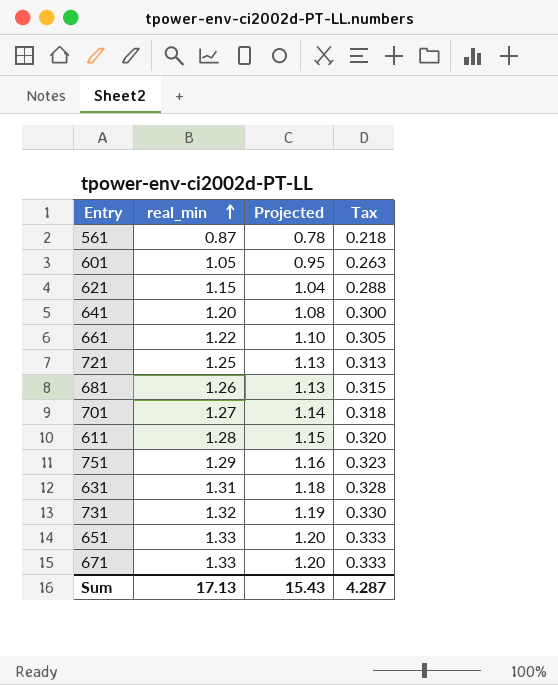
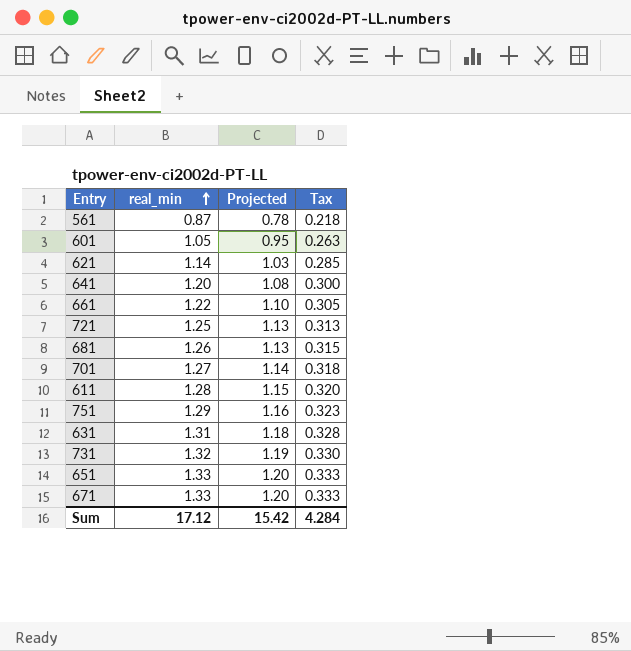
621 | real_min: 1.15 -> 1.14
621 | Projected: 1.04 -> 1.03
621 | Tax: 0.288 -> 0.285
Sum | real_min: 17.13 -> 17.12
Sum | Projected: 15.43 -> 15.42
Sum | Tax: 4.287 -> 4.284

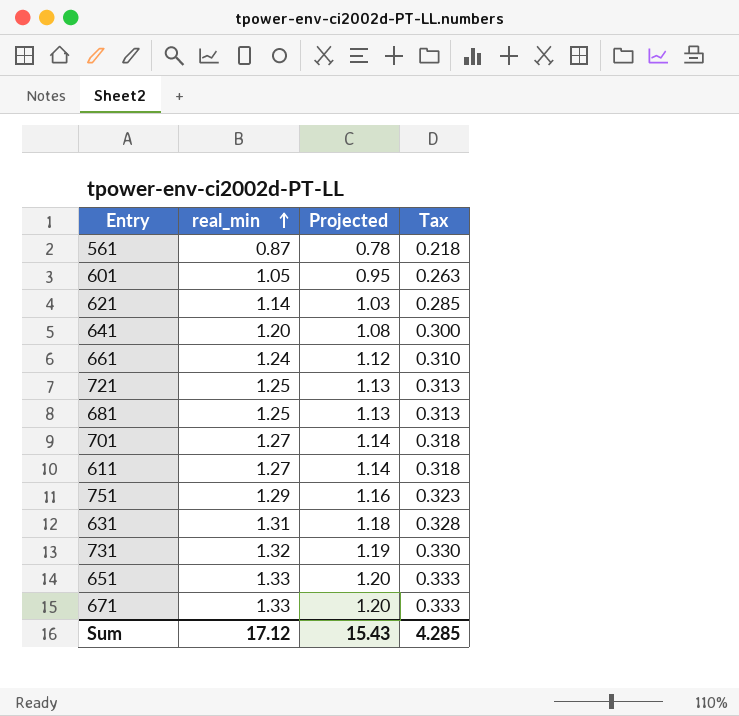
661 | real_min: 1.22 -> 1.24
661 | Projected: 1.10 -> 1.12
661 | Tax: 0.305 -> 0.310
681 | real_min: 1.26 -> 1.25
681 | Tax: 0.315 -> 0.313
611 | real_min: 1.28 -> 1.27
611 | Projected: 1.15 -> 1.14
611 | Tax: 0.320 -> 0.318
Sum | Projected: 15.42 -> 15.43
Sum | Tax: 4.284 -> 4.285

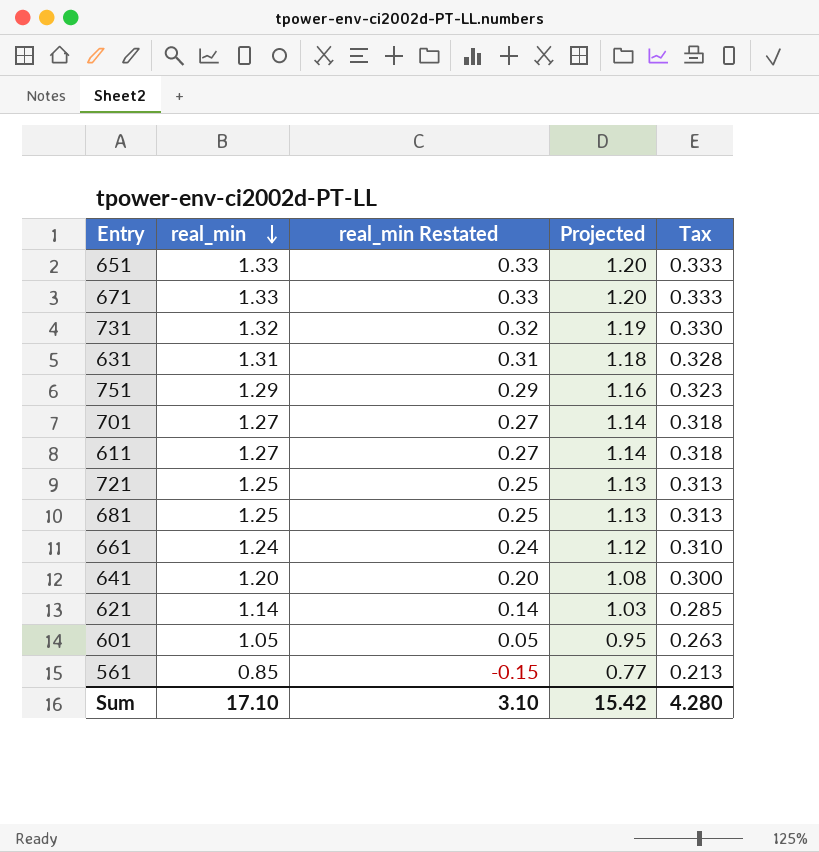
row order: real_min ascending -> real_min descending
column real_min Restated | formula: none -> [real_min] - 1
561 | real_min: 0.87 -> 0.85
561 | Projected: 0.78 -> 0.77
561 | Tax: 0.218 -> 0.213
Sum | real_min: 17.12 -> 17.10
Sum | Projected: 15.43 -> 15.42
Sum | Tax: 4.285 -> 4.280

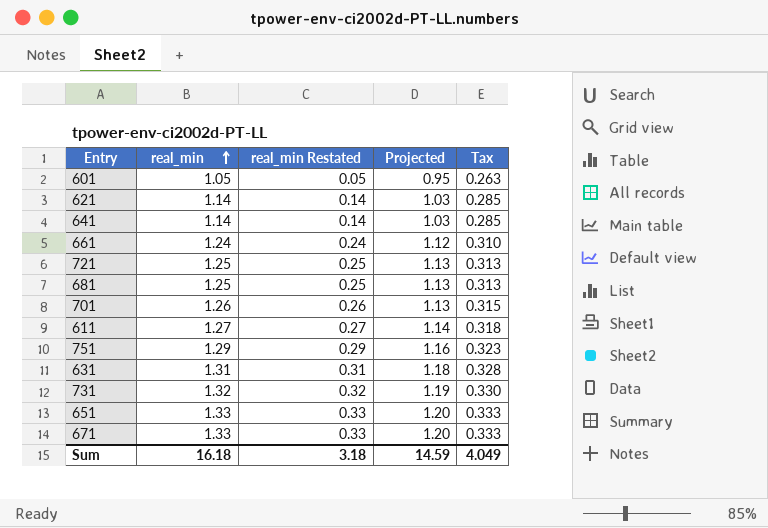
row order: real_min descending -> real_min ascending
row 561: 0.85 | -0.15 | 0.77 | 0.213 -> none
641 | real_min: 1.20 -> 1.14
641 | real_min Restated: 0.20 -> 0.14
641 | Projected: 1.08 -> 1.03
641 | Tax: 0.300 -> 0.285
701 | real_min: 1.27 -> 1.26
701 | real_min Restated: 0.27 -> 0.26
701 | Projected: 1.14 -> 1.13
701 | Tax: 0.318 -> 0.315
Sum | real_min: 17.10 -> 16.18
Sum | real_min Restated: 3.10 -> 3.18
Sum | Projected: 15.42 -> 14.59
Sum | Tax: 4.280 -> 4.049

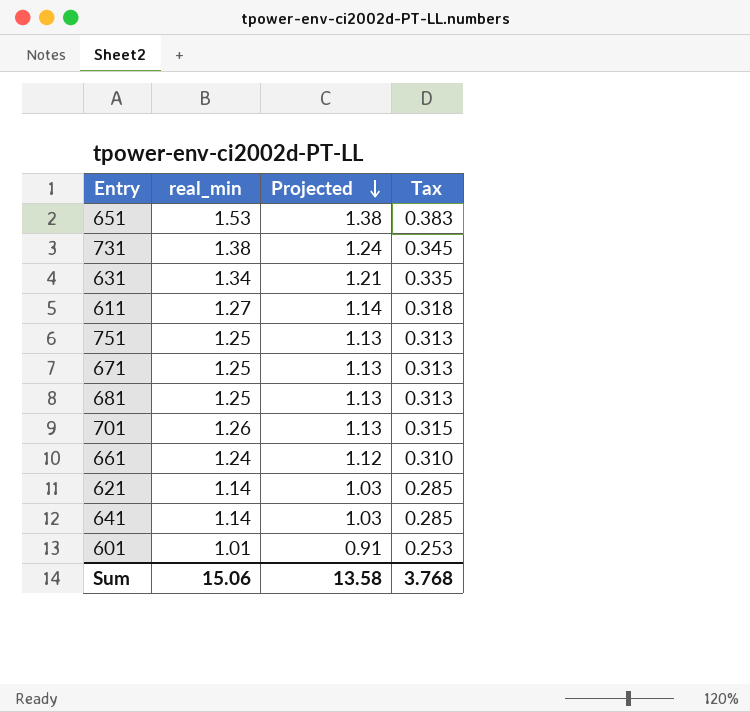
row order: real_min ascending -> Projected descending
column real_min Restated | formula: [real_min] - 1 -> none
row 721: 1.25 | 0.25 | 1.13 | 0.313 -> none
651 | real_min: 1.33 -> 1.53
651 | Projected: 1.20 -> 1.38
651 | Tax: 0.333 -> 0.383
731 | real_min: 1.32 -> 1.38
731 | Projected: 1.19 -> 1.24
731 | Tax: 0.330 -> 0.345
631 | real_min: 1.31 -> 1.34
631 | Projected: 1.18 -> 1.21
631 | Tax: 0.328 -> 0.335
751 | real_min: 1.29 -> 1.25
751 | Projected: 1.16 -> 1.13
751 | Tax: 0.323 -> 0.313
671 | real_min: 1.33 -> 1.25
671 | Projected: 1.20 -> 1.13
671 | Tax: 0.333 -> 0.313
601 | real_min: 1.05 -> 1.01
601 | Projected: 0.95 -> 0.91
601 | Tax: 0.263 -> 0.253
Sum | real_min: 16.18 -> 15.06
Sum | Projected: 14.59 -> 13.58
Sum | Tax: 4.049 -> 3.768

